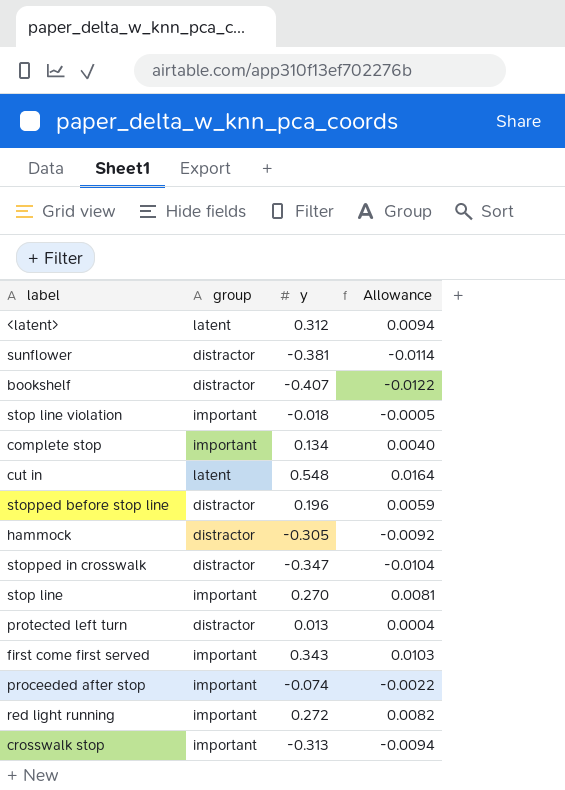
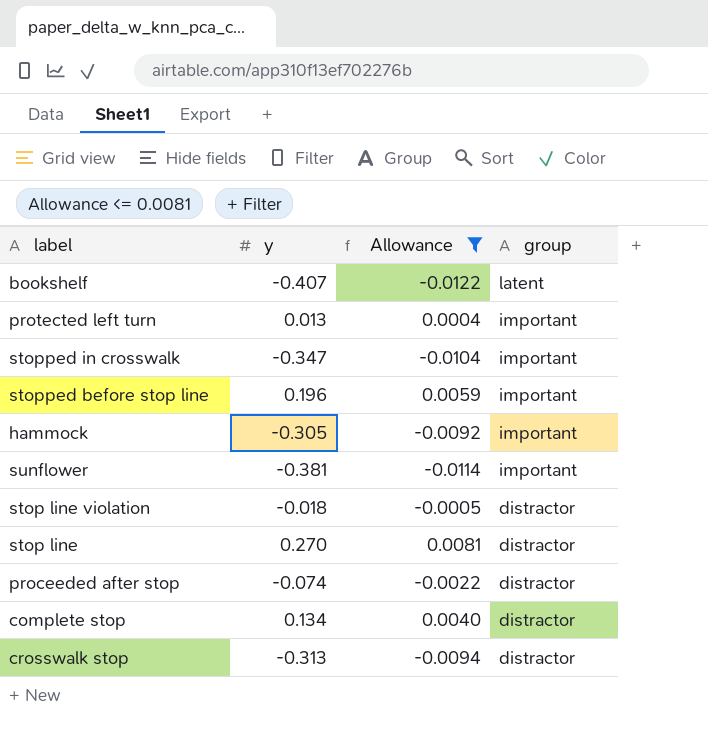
filter: none -> Allowance <= 0.0081
row order: none -> group descending
column group | position: 2 -> 4
bookshelf | group: distractor -> latent
protected left turn | group: distractor -> important
stopped in crosswalk | group: distractor -> important
stopped before stop line | group: distractor -> important
hammock | group: distractor -> important
sunflower | group: distractor -> important
stop line violation | group: important -> distractor
stop line | group: important -> distractor
proceeded after stop | group: important -> distractor
complete stop | group: important -> distractor
crosswalk stop | group: important -> distractor

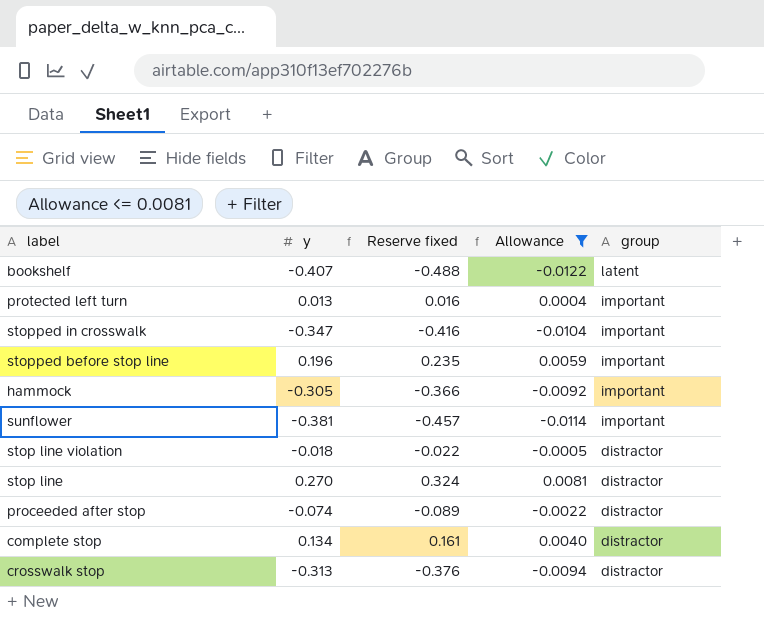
column Reserve fixed | formula: none -> [y] * 1.2

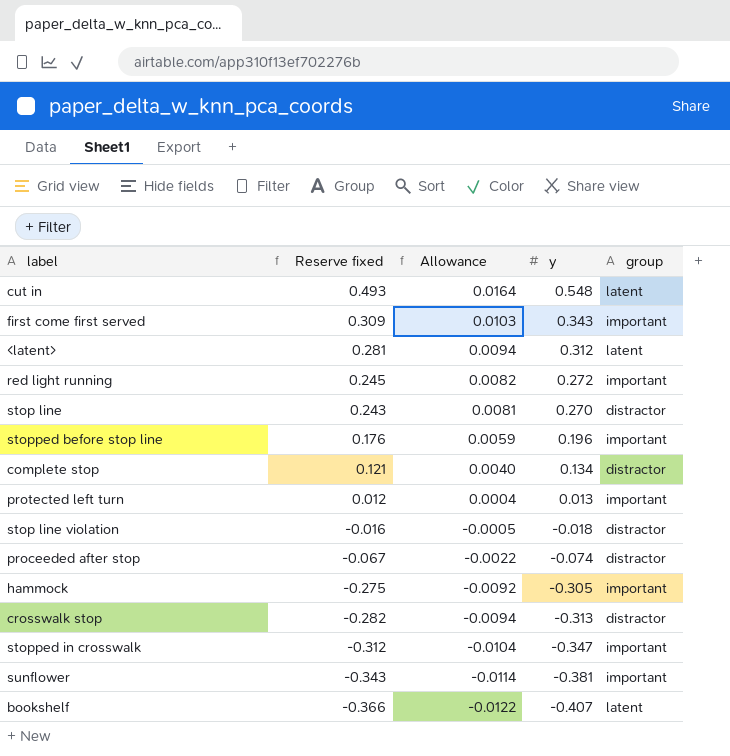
filter: Allowance <= 0.0081 -> none
row order: group descending -> Reserve fixed descending
column Reserve fixed | formula: [y] * 1.2 -> [y] * 0.9
column y | position: 2 -> 4

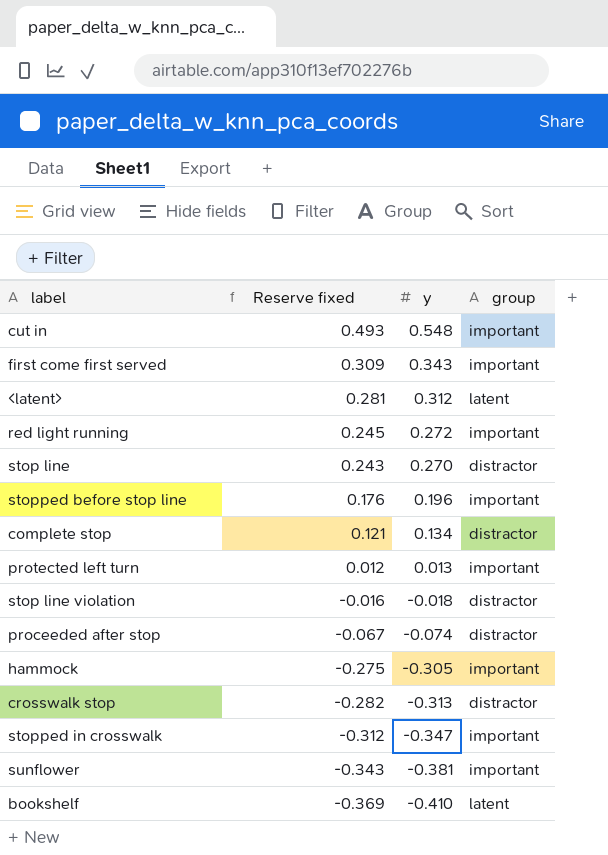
column Allowance | formula: [y] * 0.03 -> none
cut in | group: latent -> important
bookshelf | Reserve fixed: -0.366 -> -0.369
bookshelf | y: -0.407 -> -0.410

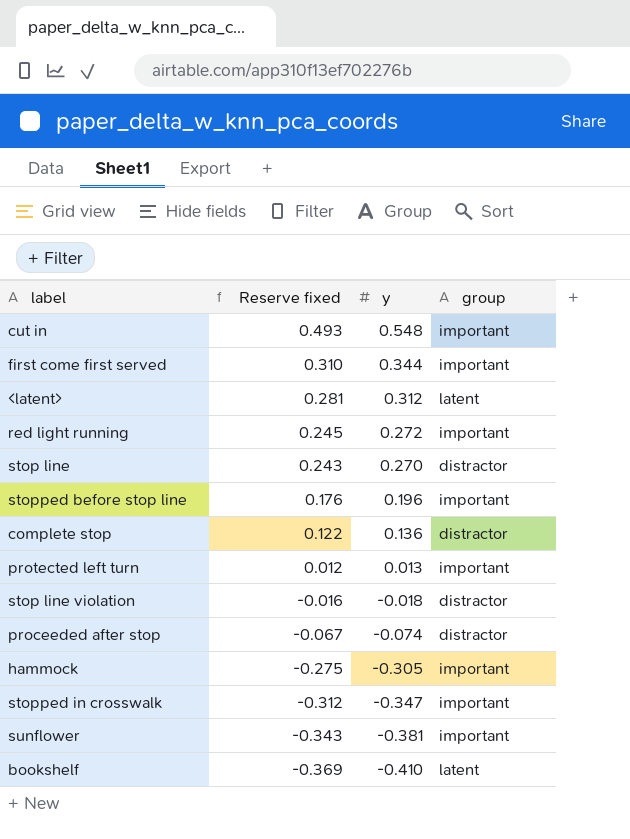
row crosswalk stop: -0.282 | -0.313 | distractor -> none
first come first served | Reserve fixed: 0.309 -> 0.310
first come first served | y: 0.343 -> 0.344
complete stop | Reserve fixed: 0.121 -> 0.122
complete stop | y: 0.134 -> 0.136

